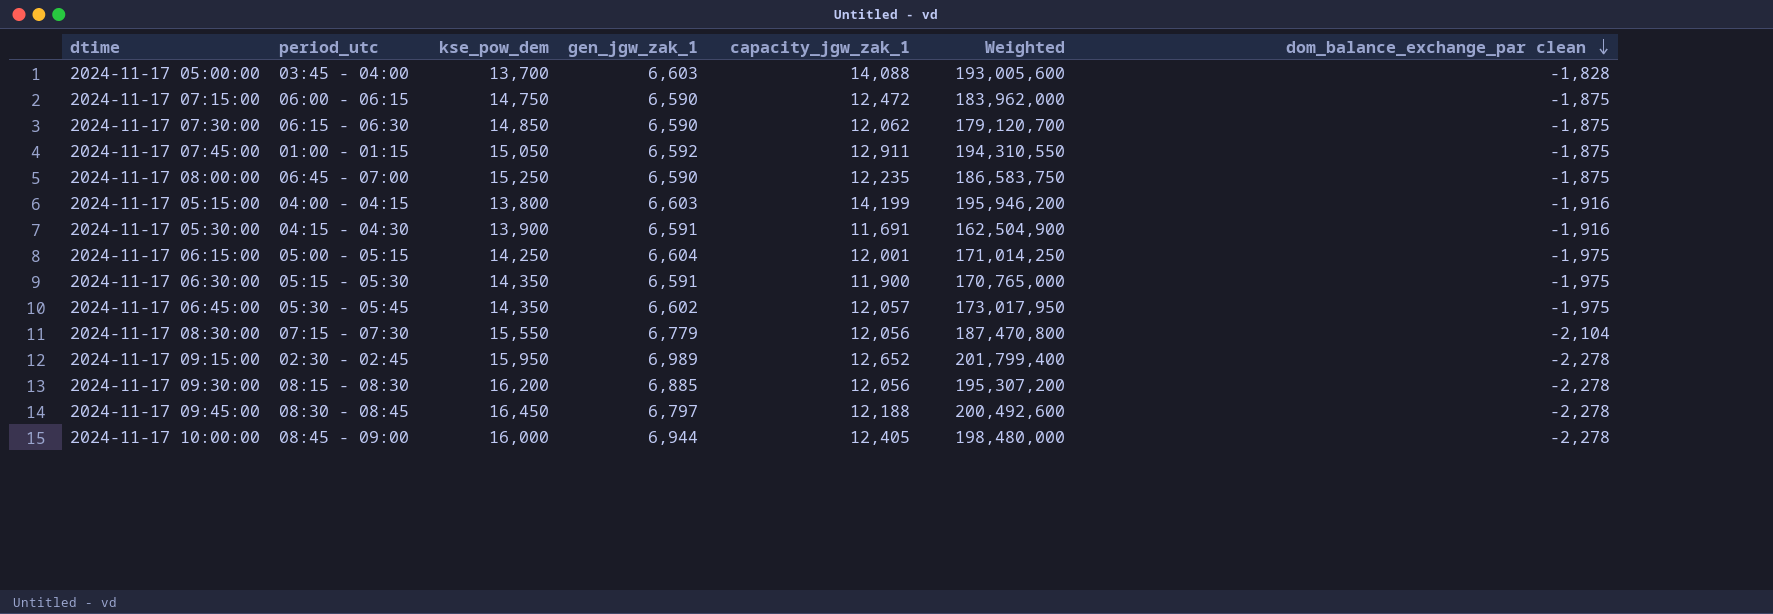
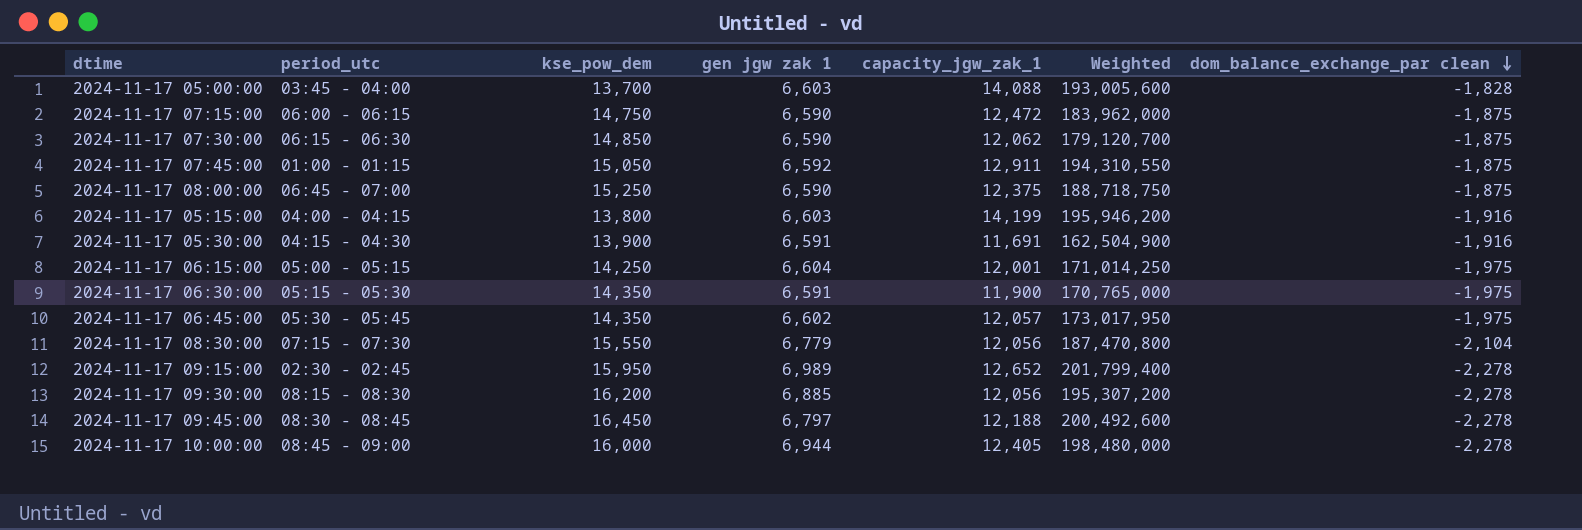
column name: gen_jgw_zak_1 -> gen jgw zak 1
2024-11-17 08:00:00 | capacity_jgw_zak_1: 12,235 -> 12,375
2024-11-17 08:00:00 | Weighted: 186,583,750 -> 188,718,750

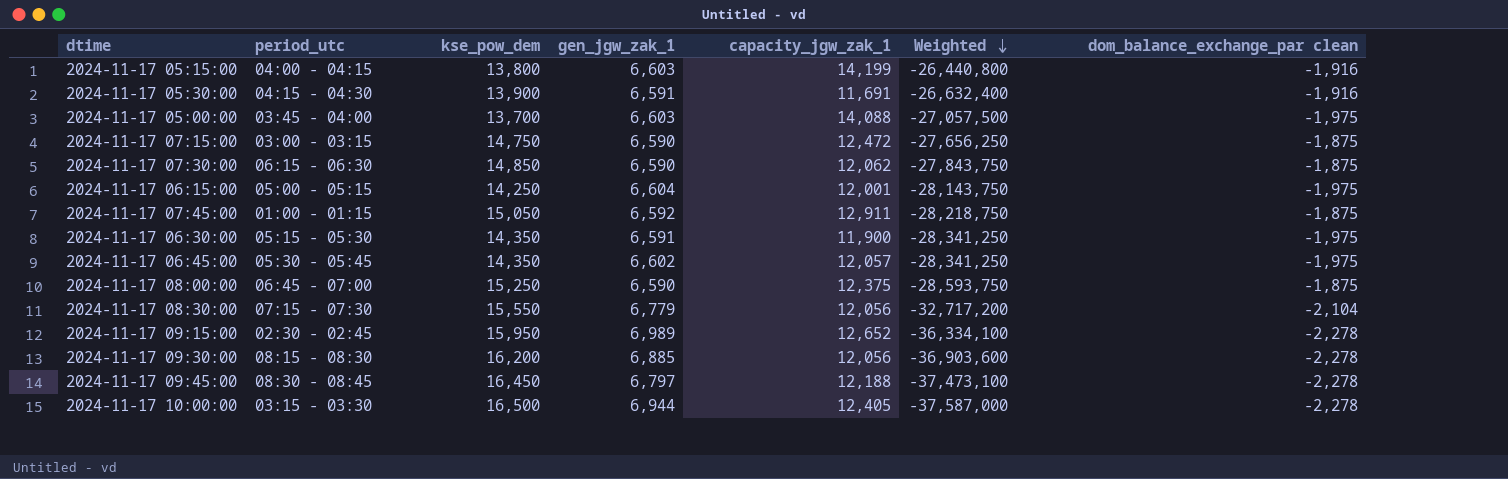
row order: dom_balance_exchange_par clean descending -> Weighted descending
column name: gen jgw zak 1 -> gen_jgw_zak_1
column Weighted | formula: [kse_pow_dem] * [capacity_jgw_zak_1] -> [kse_pow_dem] * [dom_balance_exchange_par clean]
2024-11-17 05:00:00 | dom_balance_exchange_par clean: -1,828 -> -1,975
2024-11-17 07:15:00 | period_utc: 06:00 - 06:15 -> 03:00 - 03:15
2024-11-17 10:00:00 | period_utc: 08:45 - 09:00 -> 03:15 - 03:30
2024-11-17 10:00:00 | kse_pow_dem: 16,000 -> 16,500

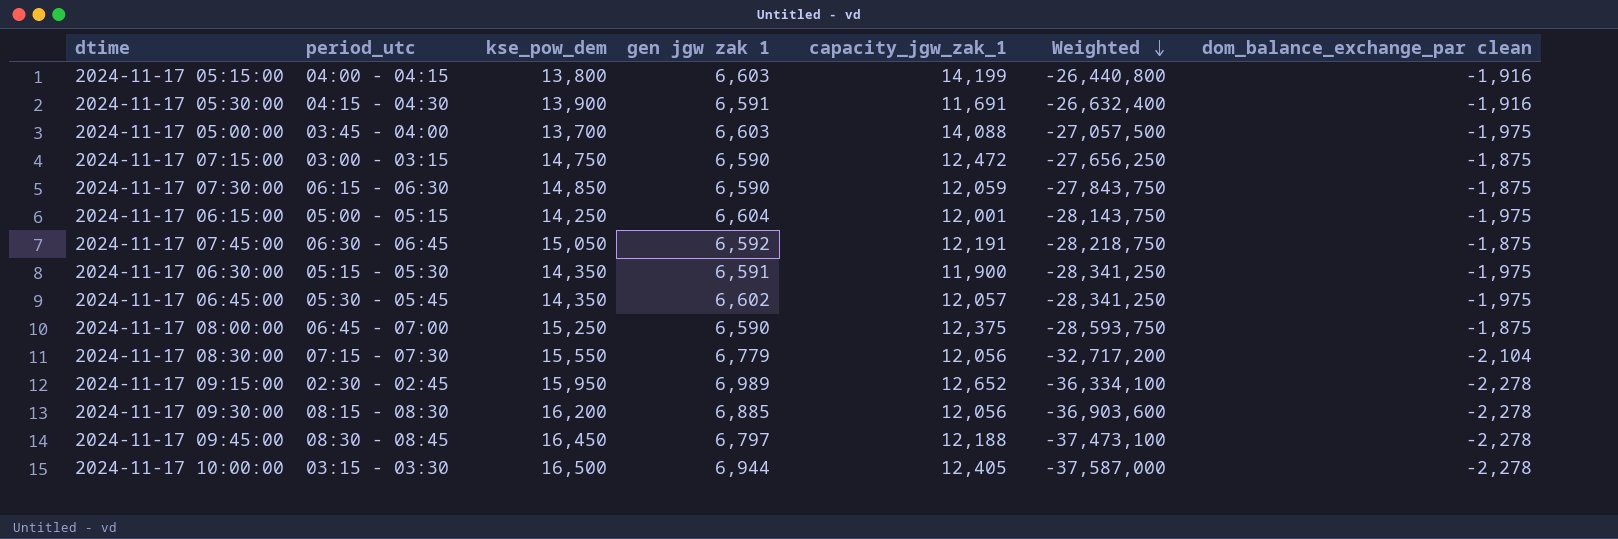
column name: gen_jgw_zak_1 -> gen jgw zak 1
2024-11-17 07:30:00 | capacity_jgw_zak_1: 12,062 -> 12,059
2024-11-17 07:45:00 | period_utc: 01:00 - 01:15 -> 06:30 - 06:45
2024-11-17 07:45:00 | capacity_jgw_zak_1: 12,911 -> 12,191

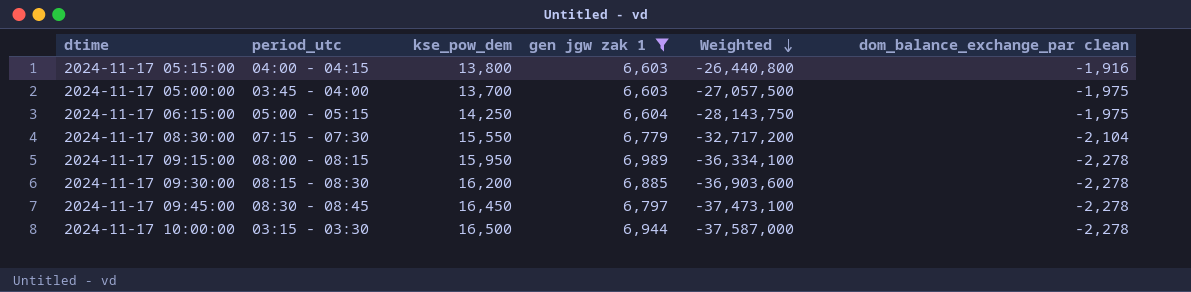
filter: none -> gen jgw zak 1 >= 6,603
column capacity_jgw_zak_1 | position: 5 -> none
2024-11-17 09:15:00 | period_utc: 02:30 - 02:45 -> 08:00 - 08:15

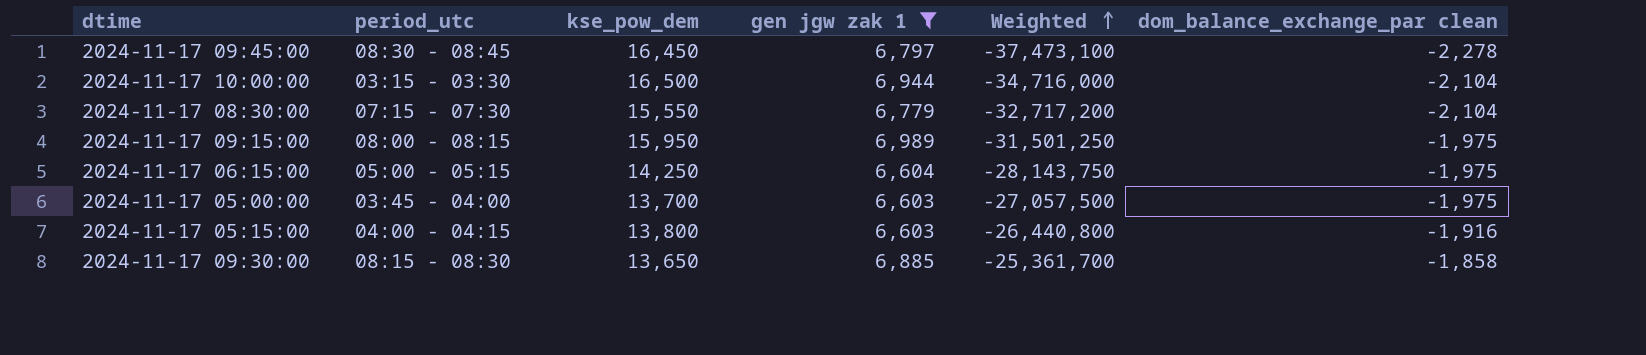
row order: Weighted descending -> Weighted ascending
2024-11-17 10:00:00 | Weighted: -37,587,000 -> -34,716,000
2024-11-17 10:00:00 | dom_balance_exchange_par clean: -2,278 -> -2,104
2024-11-17 09:15:00 | Weighted: -36,334,100 -> -31,501,250
2024-11-17 09:15:00 | dom_balance_exchange_par clean: -2,278 -> -1,975
2024-11-17 09:30:00 | kse_pow_dem: 16,200 -> 13,650
2024-11-17 09:30:00 | Weighted: -36,903,600 -> -25,361,700
2024-11-17 09:30:00 | dom_balance_exchange_par clean: -2,278 -> -1,858

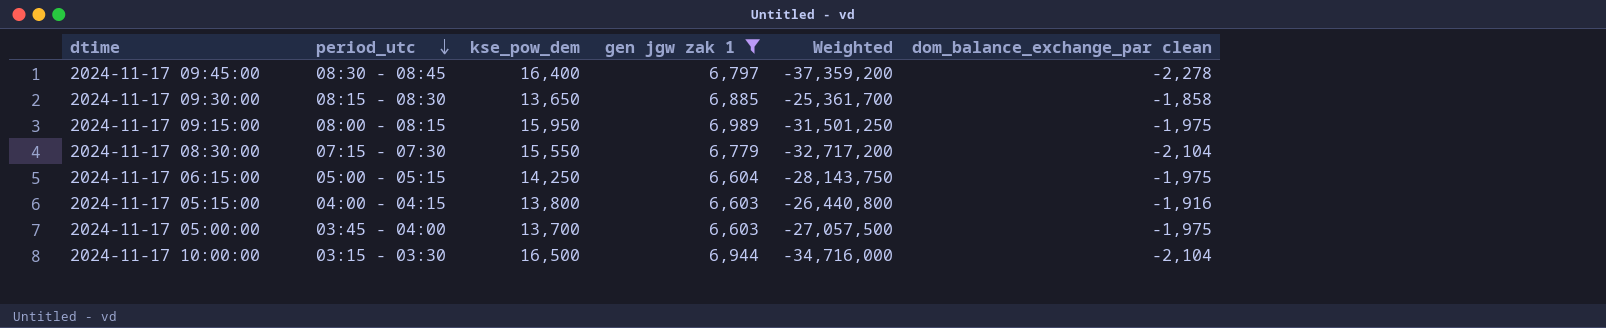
row order: Weighted ascending -> period_utc descending
2024-11-17 09:45:00 | kse_pow_dem: 16,450 -> 16,400
2024-11-17 09:45:00 | Weighted: -37,473,100 -> -37,359,200

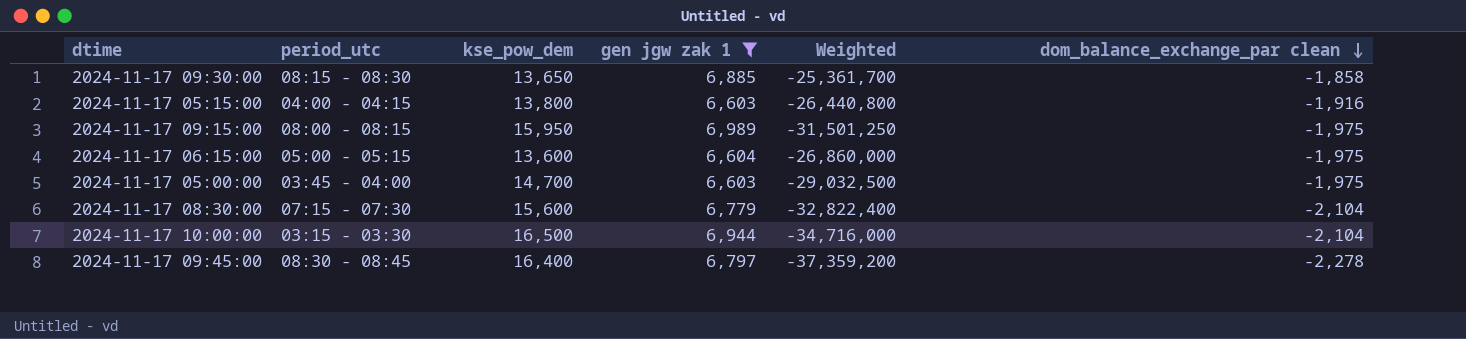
row order: period_utc descending -> dom_balance_exchange_par clean descending
2024-11-17 06:15:00 | kse_pow_dem: 14,250 -> 13,600
2024-11-17 06:15:00 | Weighted: -28,143,750 -> -26,860,000
2024-11-17 05:00:00 | kse_pow_dem: 13,700 -> 14,700
2024-11-17 05:00:00 | Weighted: -27,057,500 -> -29,032,500
2024-11-17 08:30:00 | kse_pow_dem: 15,550 -> 15,600
2024-11-17 08:30:00 | Weighted: -32,717,200 -> -32,822,400

